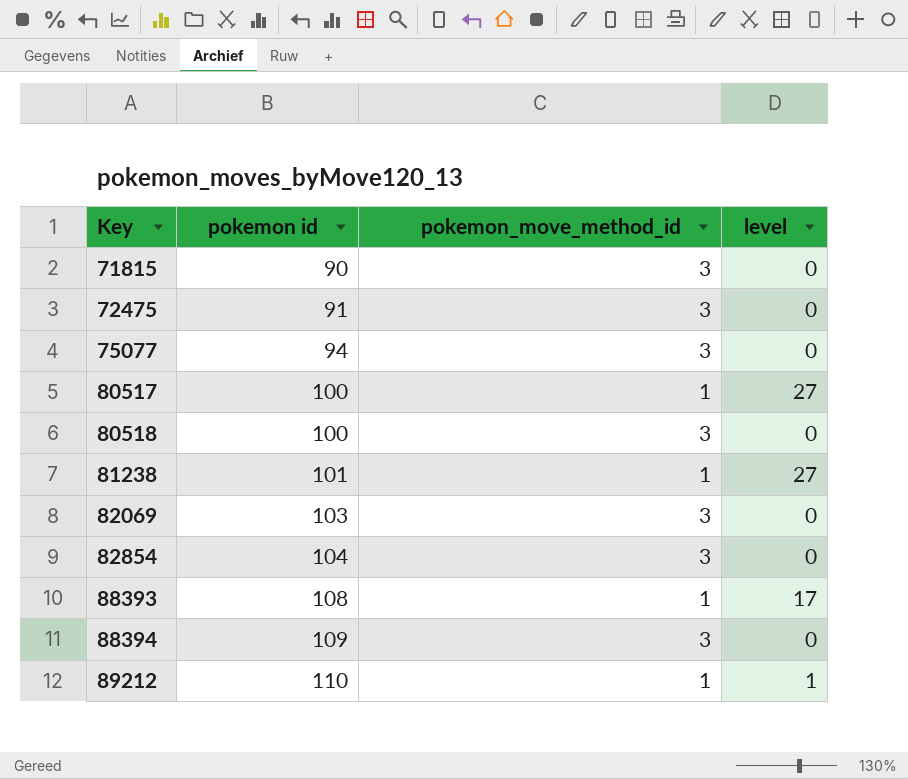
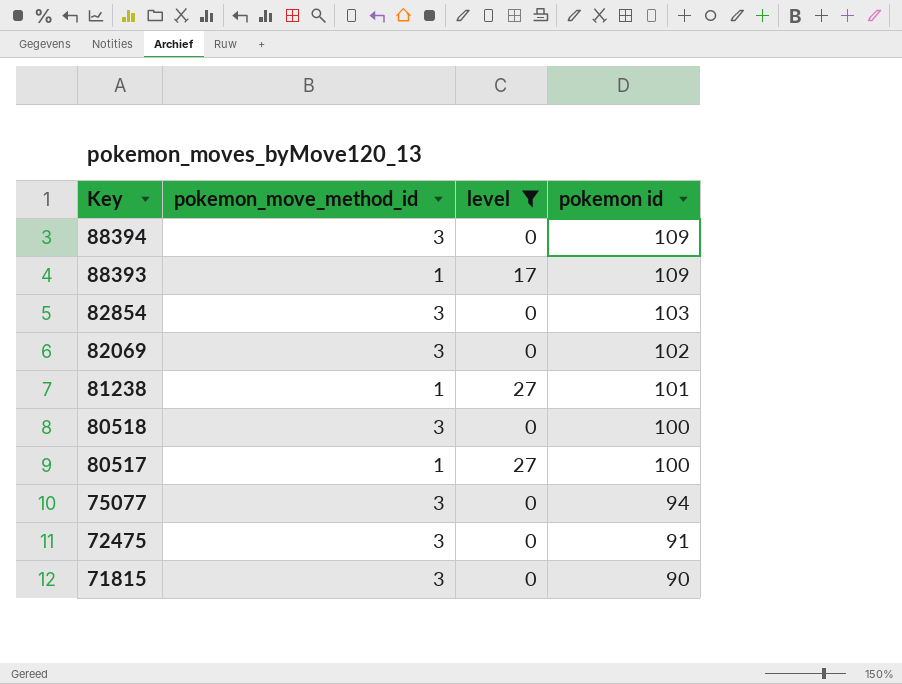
filter: none -> level != 1
row order: Key ascending -> Key descending
column pokemon id | position: 2 -> 4
88393 | pokemon id: 108 -> 109
82854 | pokemon id: 104 -> 103
82069 | pokemon id: 103 -> 102

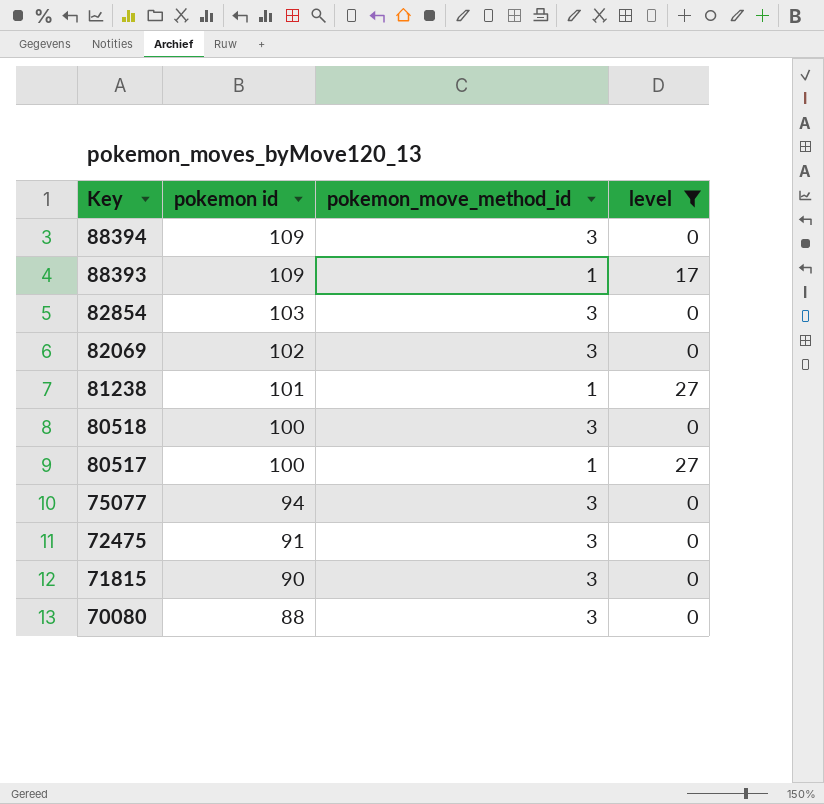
column pokemon id | position: 4 -> 2
row 70080: none -> 88 | 3 | 0

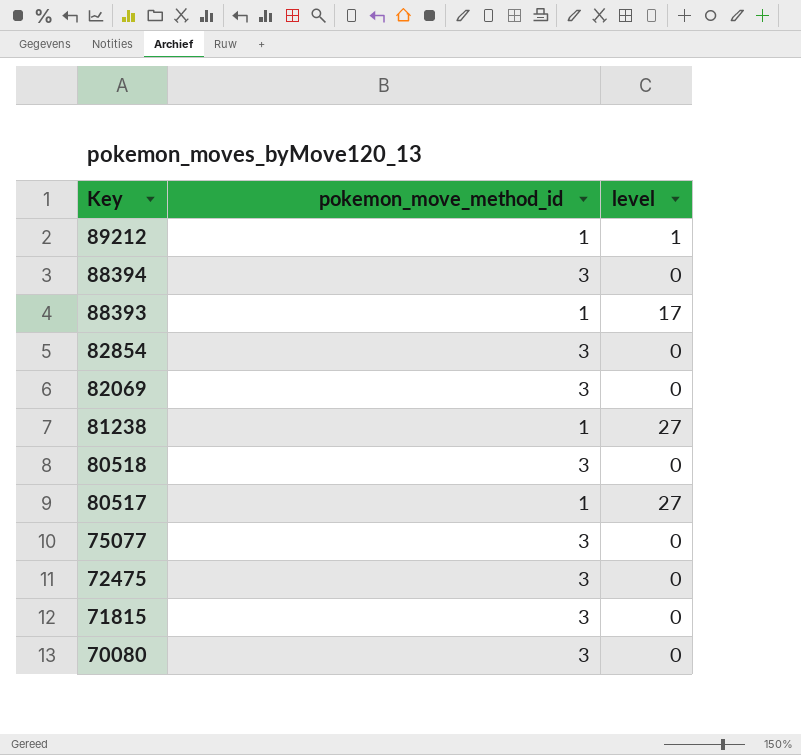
filter: level != 1 -> none
column pokemon id | position: 2 -> none

